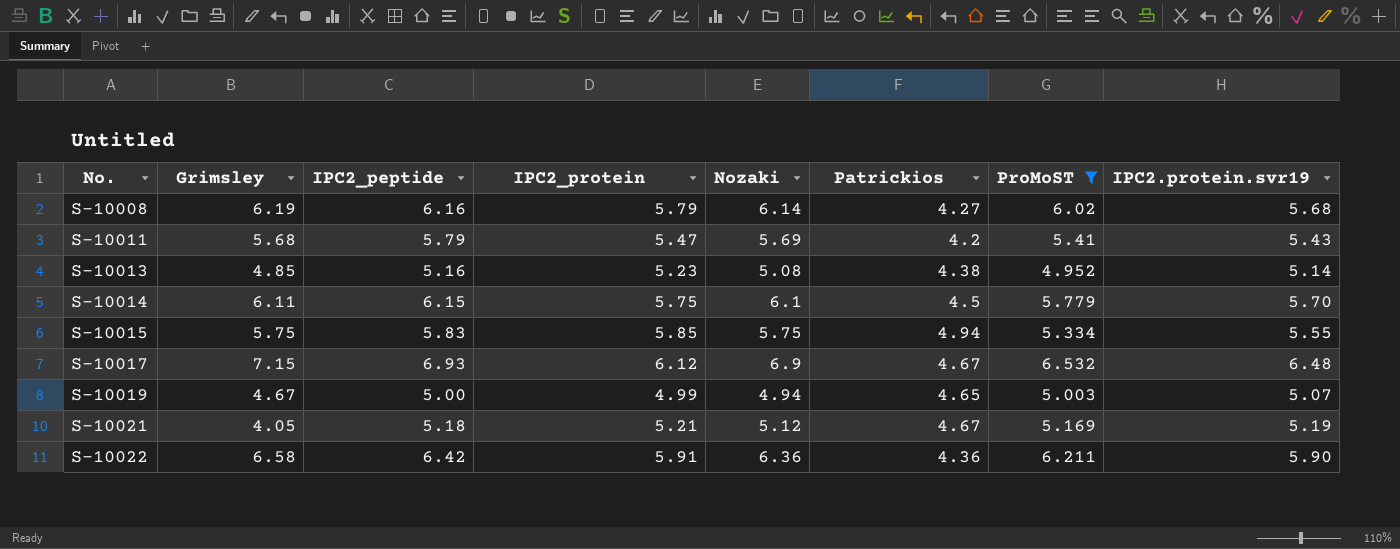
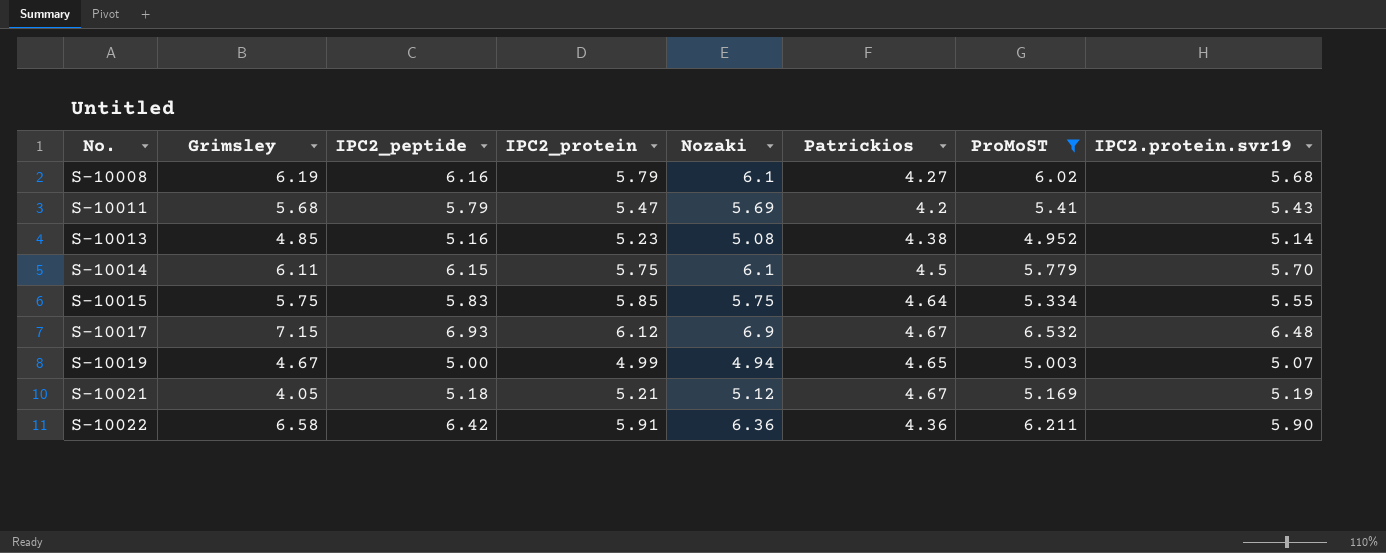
S-10008 | Nozaki: 6.14 -> 6.1
S-10015 | Patrickios: 4.94 -> 4.64

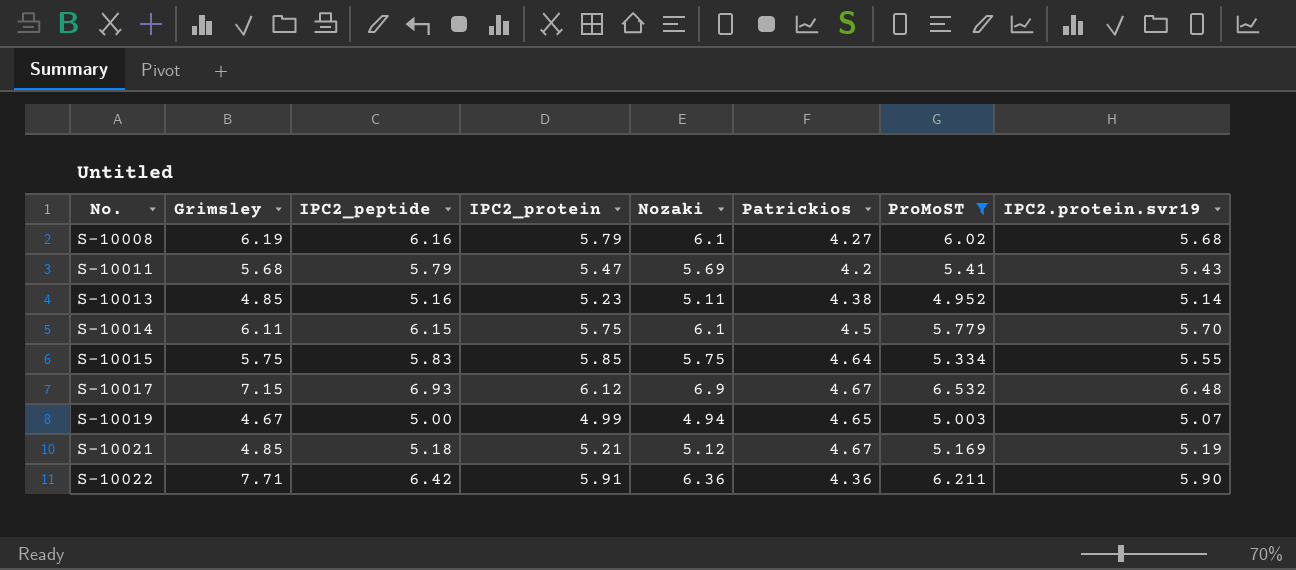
S-10013 | Nozaki: 5.08 -> 5.11
S-10021 | Grimsley: 4.05 -> 4.85
S-10022 | Grimsley: 6.58 -> 7.71

